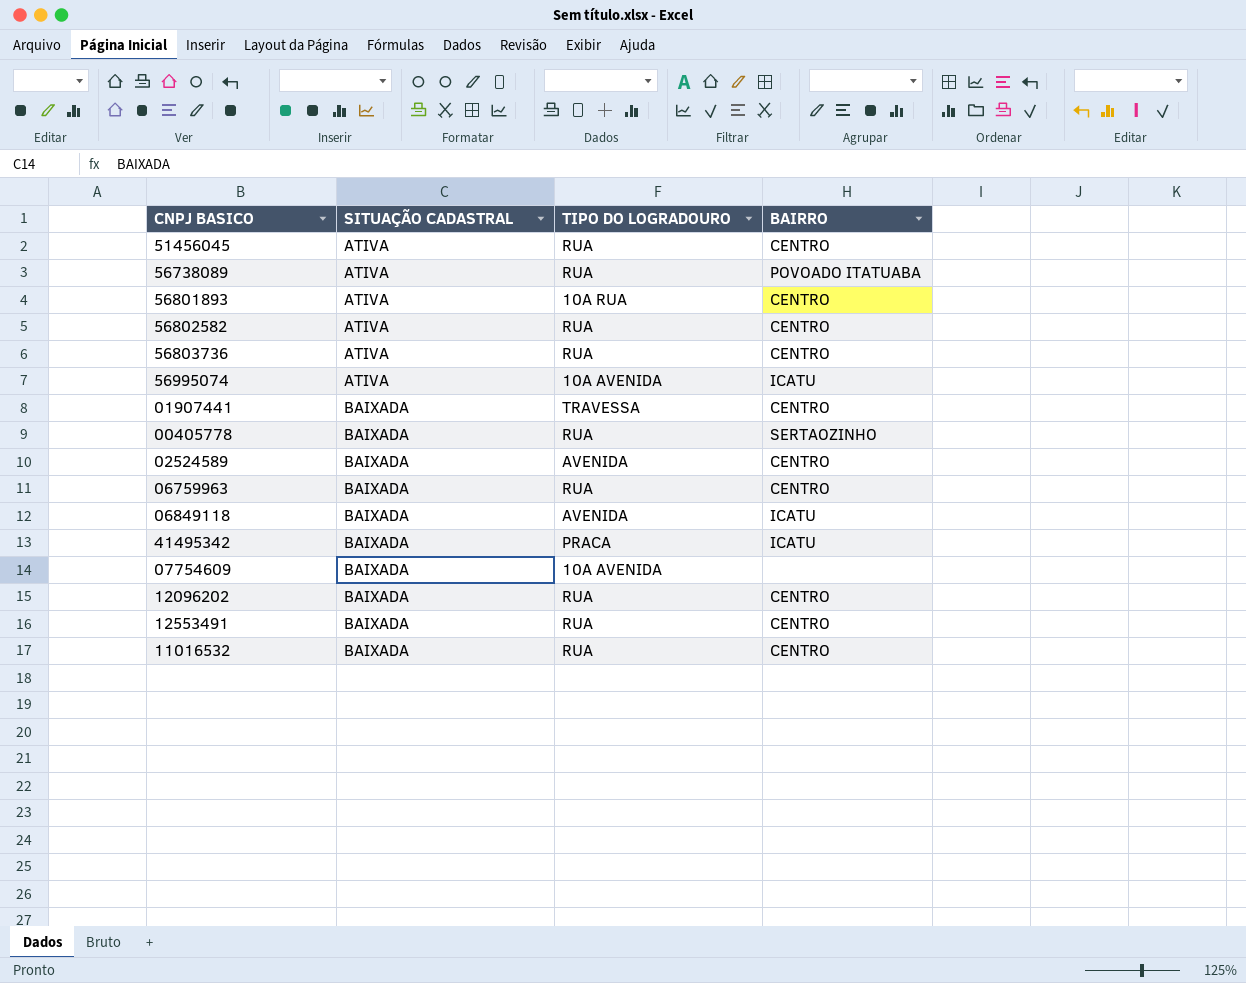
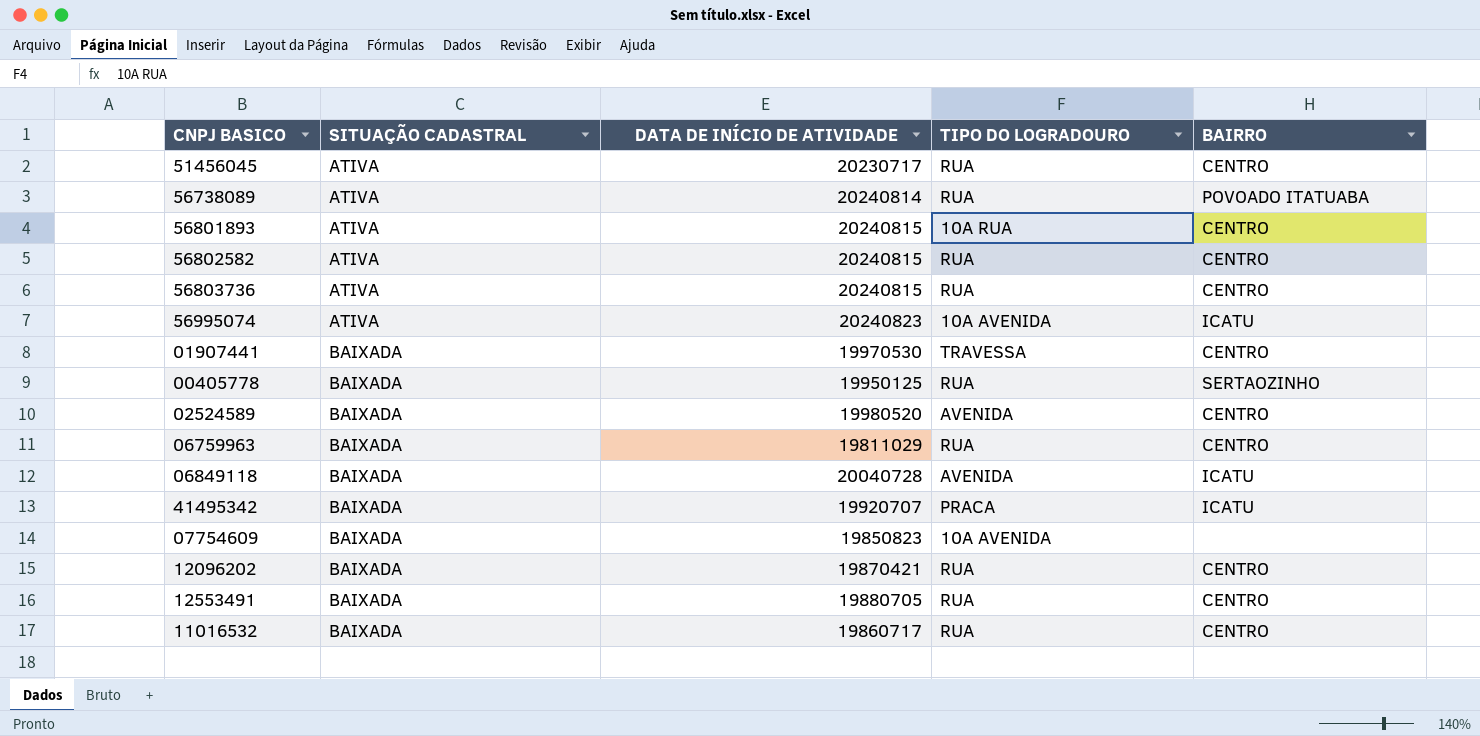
column DATA DE INÍCIO DE ATIVIDADE | position: none -> 3

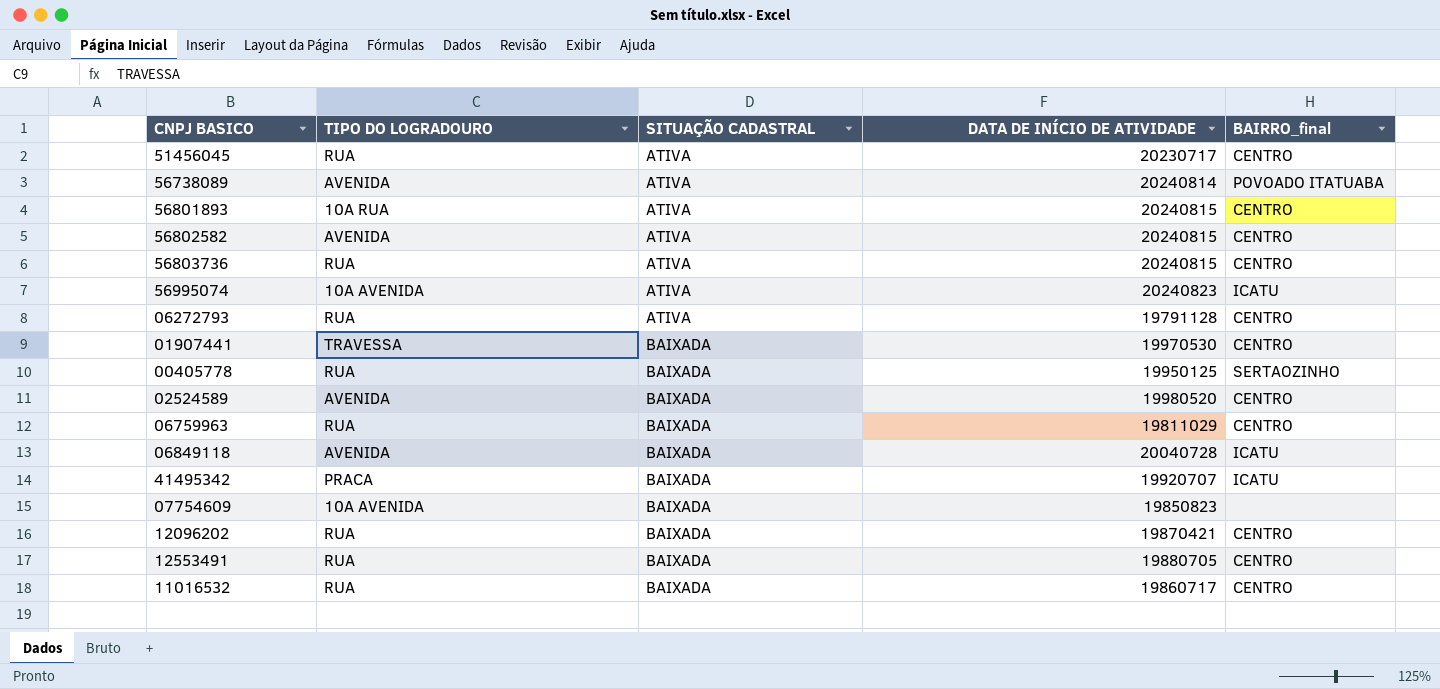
column TIPO DO LOGRADOURO | position: 4 -> 2
column name: BAIRRO -> BAIRRO_final
56738089 | TIPO DO LOGRADOURO: RUA -> AVENIDA
56802582 | TIPO DO LOGRADOURO: RUA -> AVENIDA
row 06272793: none -> RUA | ATIVA | 19791128 | CENTRO

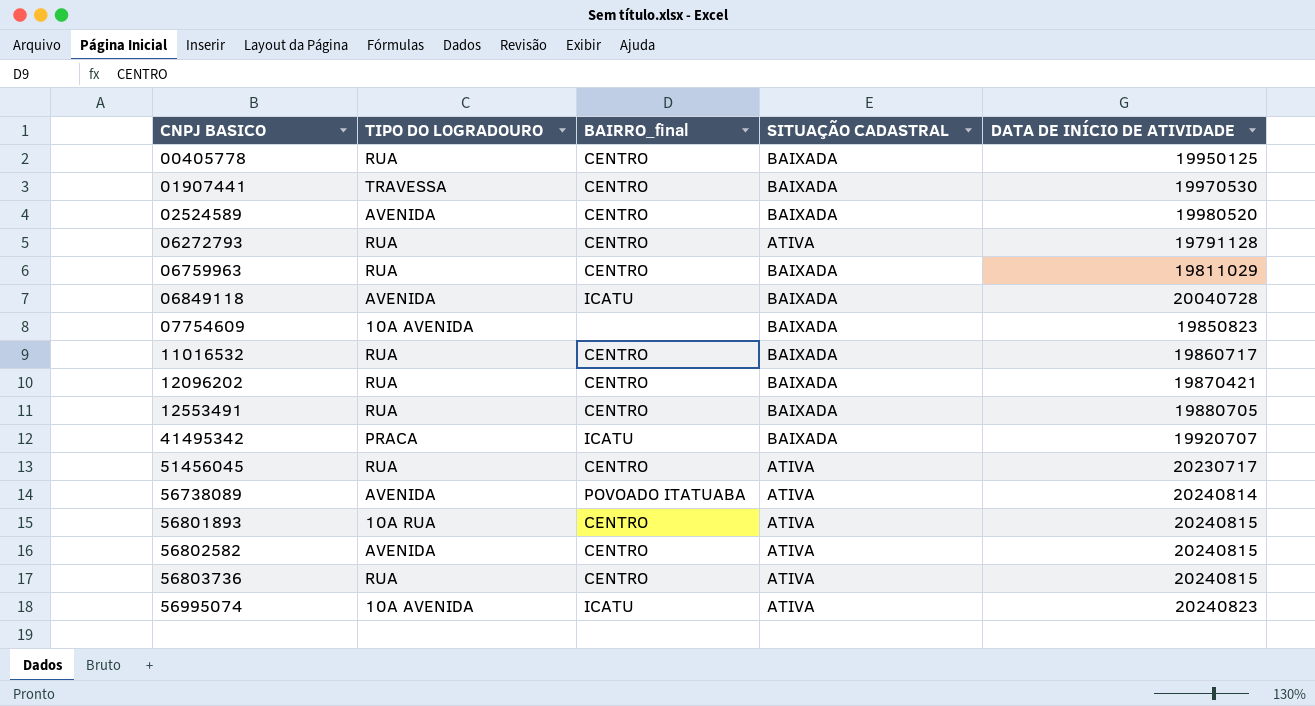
row order: SITUAÇÃO CADASTRAL ascending -> CNPJ BASICO ascending
column BAIRRO_final | position: 5 -> 3
00405778 | BAIRRO_final: SERTAOZINHO -> CENTRO

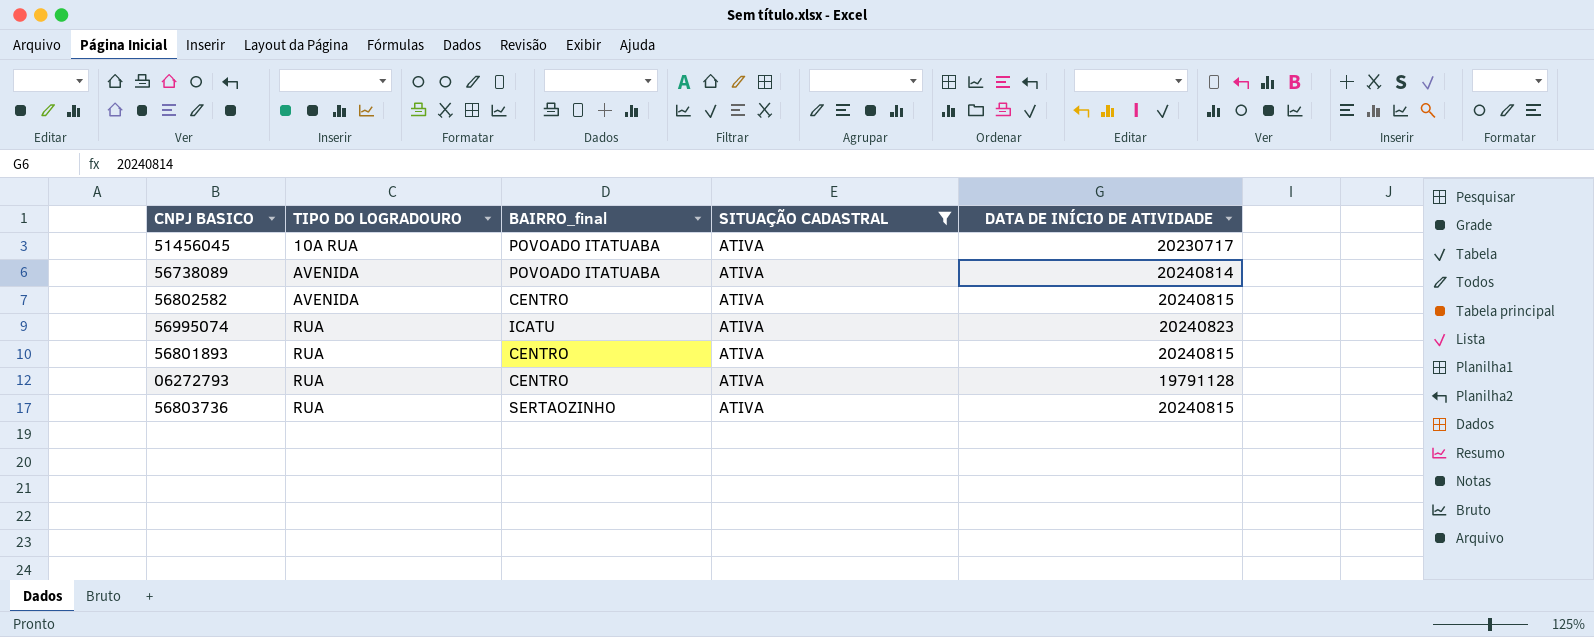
filter: none -> SITUAÇÃO CADASTRAL = ATIVA
row order: CNPJ BASICO ascending -> TIPO DO LOGRADOURO ascending
51456045 | TIPO DO LOGRADOURO: RUA -> 10A RUA
51456045 | BAIRRO_final: CENTRO -> POVOADO ITATUABA
56995074 | TIPO DO LOGRADOURO: 10A AVENIDA -> RUA
56801893 | TIPO DO LOGRADOURO: 10A RUA -> RUA
56803736 | BAIRRO_final: CENTRO -> SERTAOZINHO

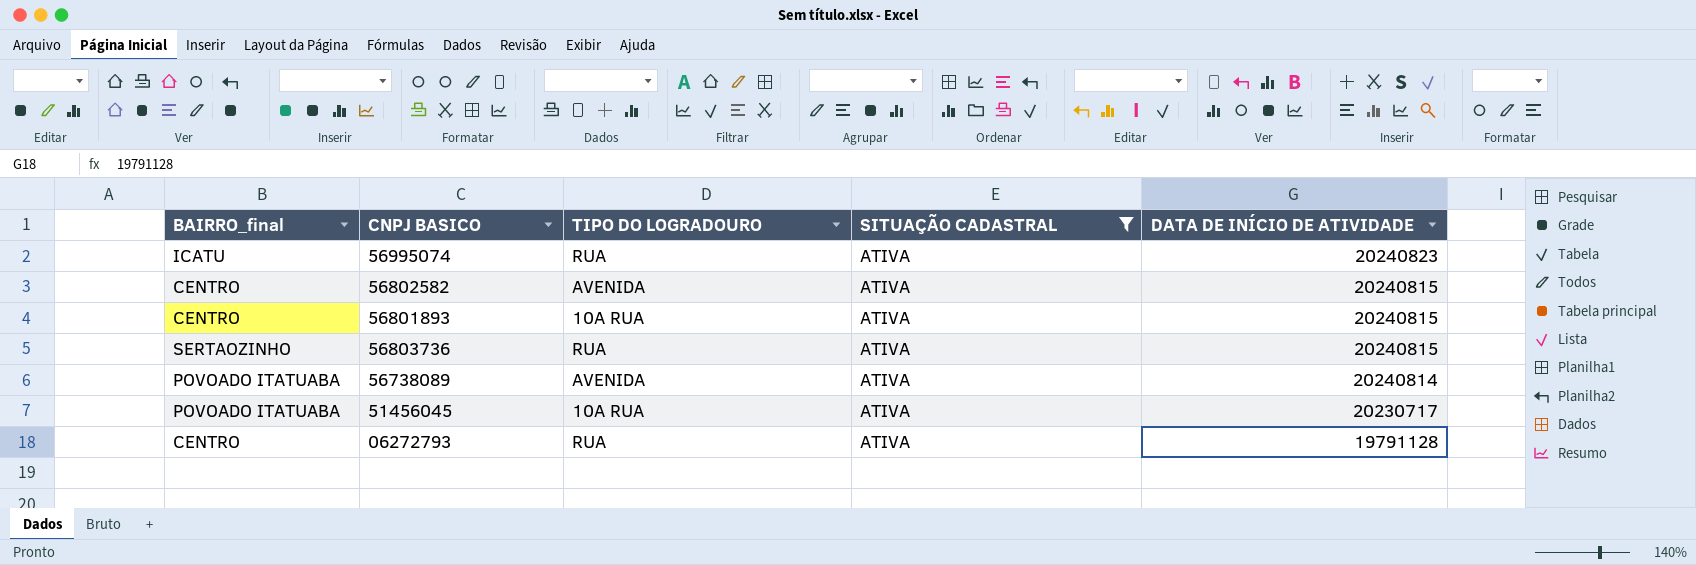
row order: TIPO DO LOGRADOURO ascending -> DATA DE INÍCIO DE ATIVIDADE descending
column BAIRRO_final | position: 3 -> 1
56801893 | TIPO DO LOGRADOURO: RUA -> 10A RUA

